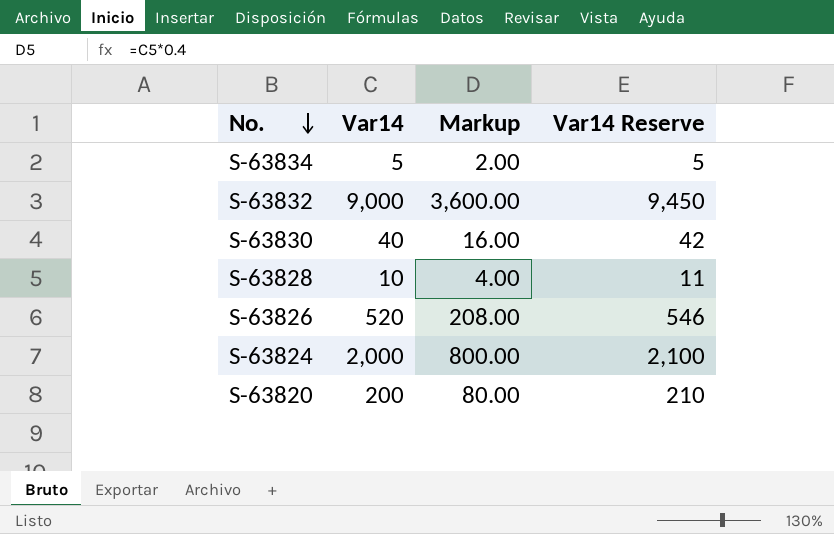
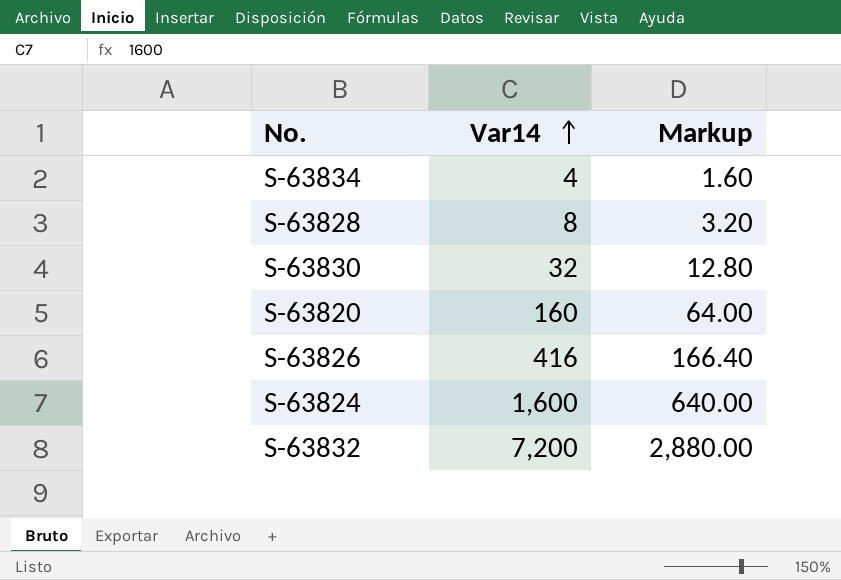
row order: No. descending -> Var14 ascending
column Var14 Reserve | formula: [Var14] * 1.05 -> none
S-63834 | Var14: 5 -> 4
S-63834 | Markup: 2.00 -> 1.60
S-63828 | Var14: 10 -> 8
S-63828 | Markup: 4.00 -> 3.20
S-63830 | Var14: 40 -> 32
S-63830 | Markup: 16.00 -> 12.80
S-63820 | Var14: 200 -> 160
S-63820 | Markup: 80.00 -> 64.00
S-63826 | Var14: 520 -> 416
S-63826 | Markup: 208.00 -> 166.40
S-63824 | Var14: 2,000 -> 1,600
S-63824 | Markup: 800.00 -> 640.00
S-63832 | Var14: 9,000 -> 7,200
S-63832 | Markup: 3,600.00 -> 2,880.00

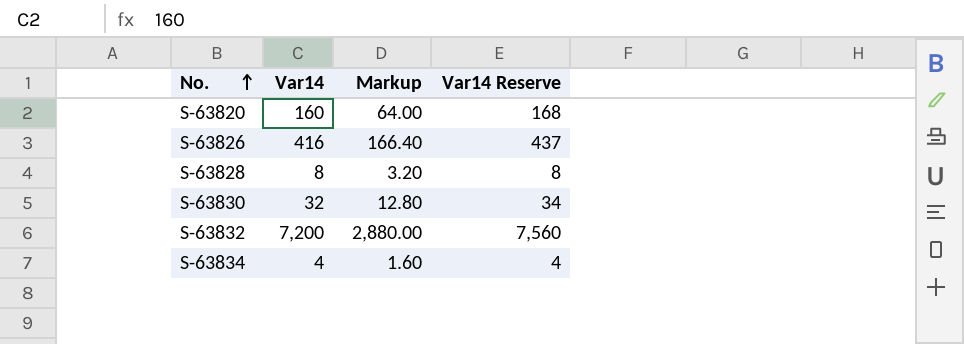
row order: Var14 ascending -> No. ascending
column Var14 Reserve | formula: none -> [Var14] * 1.05
row S-63824: 1,600 | 640.00 -> none

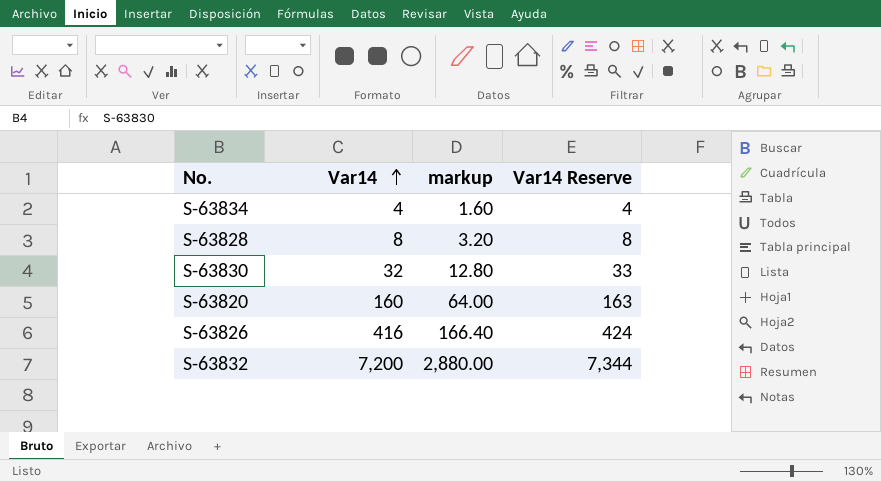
row order: No. ascending -> Var14 ascending
column name: Markup -> markup
column Var14 Reserve | formula: [Var14] * 1.05 -> [Var14] * 1.02

